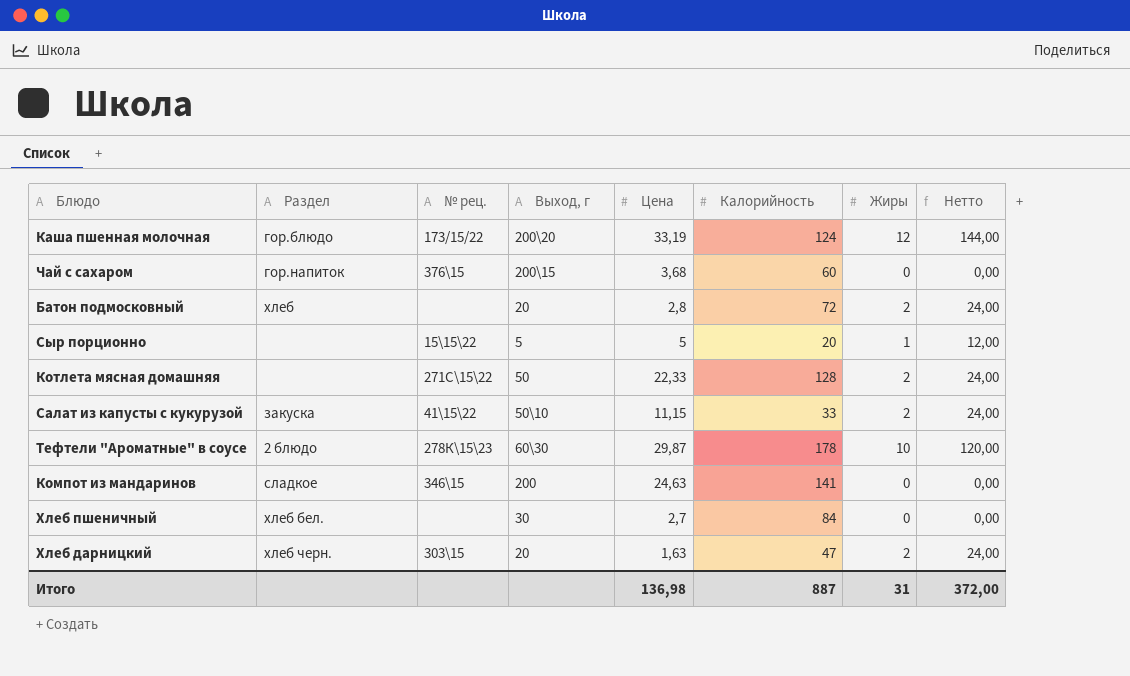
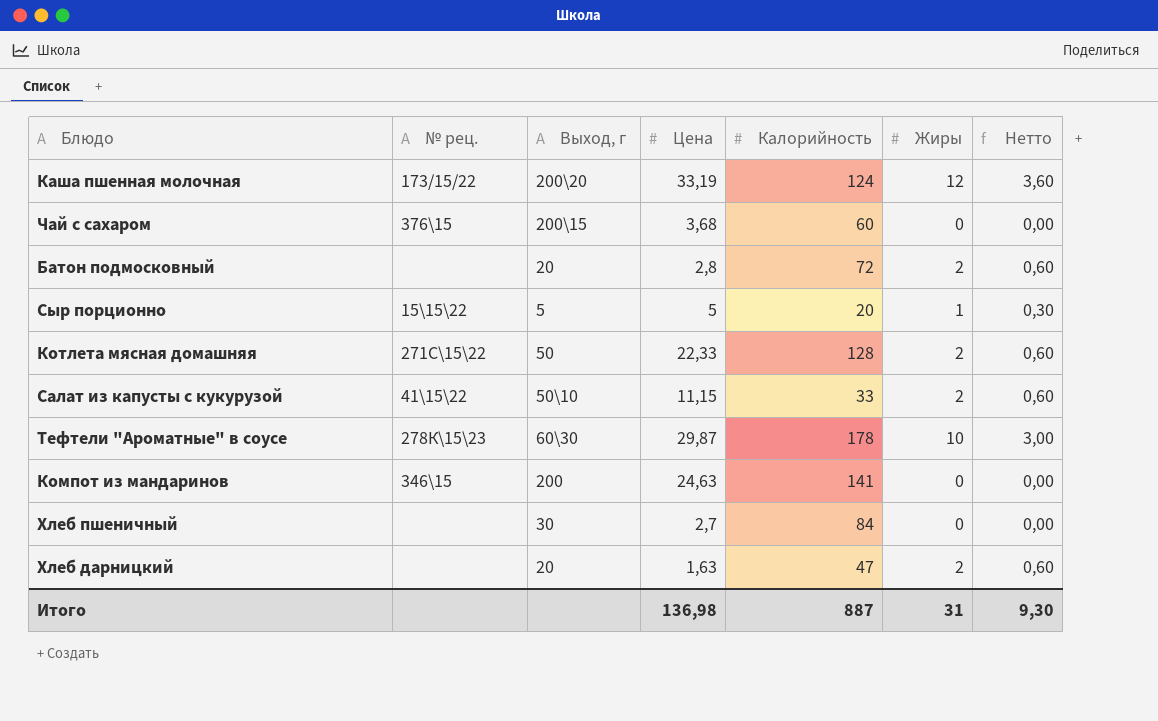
column Раздел | position: 2 -> none
column Нетто | formula: [Жиры] * 12 -> [Жиры] * 0,3
Хлеб дарницкий | № рец.: 303\15 -> none
Итого | Нетто: 372,00 -> 9,30

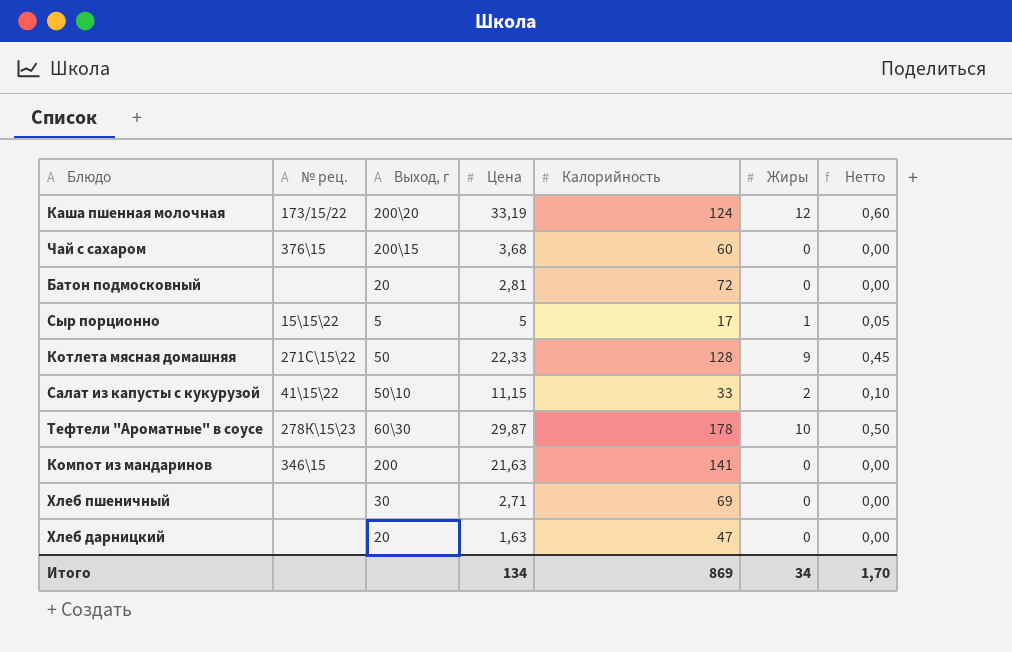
column Нетто | formula: [Жиры] * 0,3 -> [Жиры] * 0,05
Батон подмосковный | Цена: 2,8 -> 2,81
Батон подмосковный | Жиры: 2 -> 0
Сыр порционно | Калорийность: 20 -> 17
Котлета мясная домашняя | Жиры: 2 -> 9
Компот из мандаринов | Цена: 24,63 -> 21,63
Хлеб пшеничный | Цена: 2,7 -> 2,71
Хлеб пшеничный | Калорийность: 84 -> 69
Хлеб дарницкий | Жиры: 2 -> 0
Итого | Цена: 136,98 -> 134
Итого | Калорийность: 887 -> 869
Итого | Жиры: 31 -> 34
Итого | Нетто: 9,30 -> 1,70

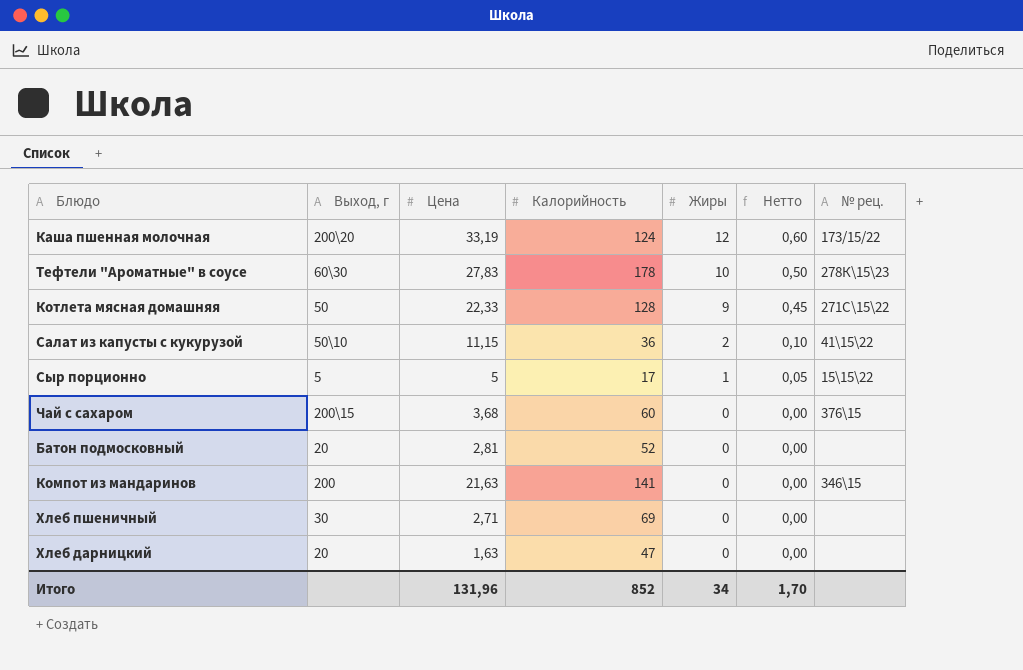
row order: none -> Жиры descending
column № рец. | position: 2 -> 7
Тефтели "Ароматные" в соусе | Цена: 29,87 -> 27,83
Салат из капусты с кукурузой | Калорийность: 33 -> 36
Батон подмосковный | Калорийность: 72 -> 52
Итого | Цена: 134 -> 131,96
Итого | Калорийность: 869 -> 852

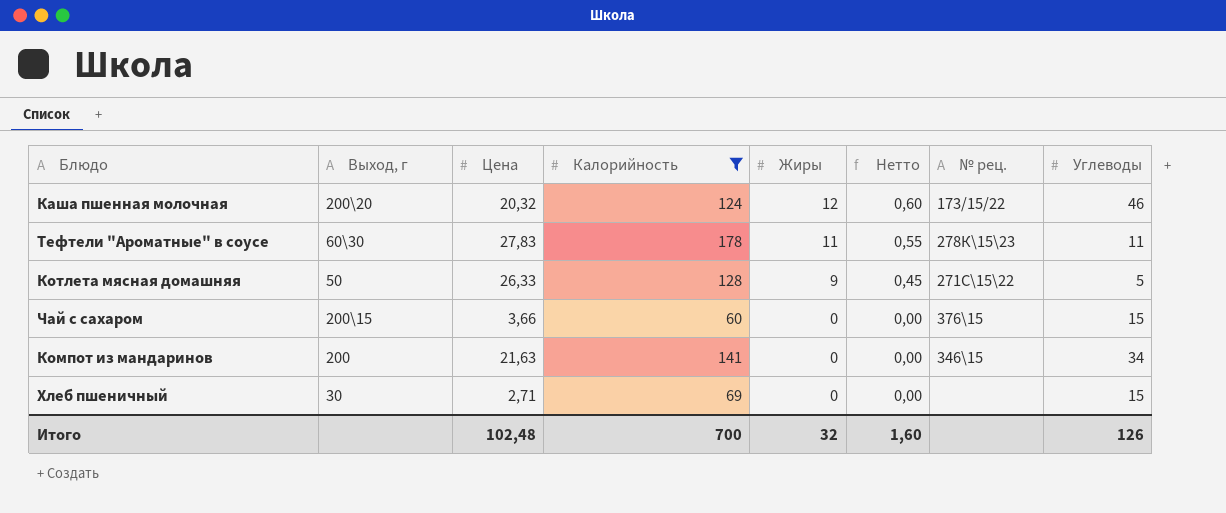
filter: none -> Калорийность >= 60
column Углеводы | position: none -> 8
Каша пшенная молочная | Цена: 33,19 -> 20,32
Тефтели "Ароматные" в соусе | Жиры: 10 -> 11
Тефтели "Ароматные" в соусе | Нетто: 0,50 -> 0,55
Котлета мясная домашняя | Цена: 22,33 -> 26,33
Чай с сахаром | Цена: 3,68 -> 3,66
Итого | Цена: 131,96 -> 102,48
Итого | Калорийность: 852 -> 700
Итого | Жиры: 34 -> 32
Итого | Нетто: 1,70 -> 1,60

